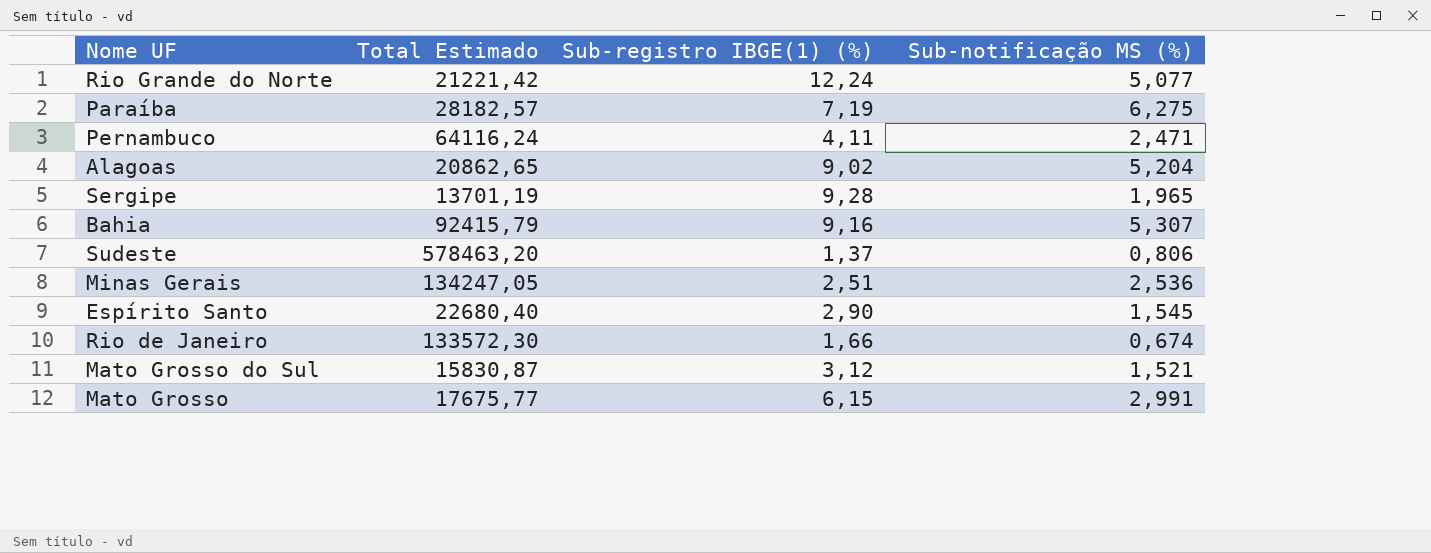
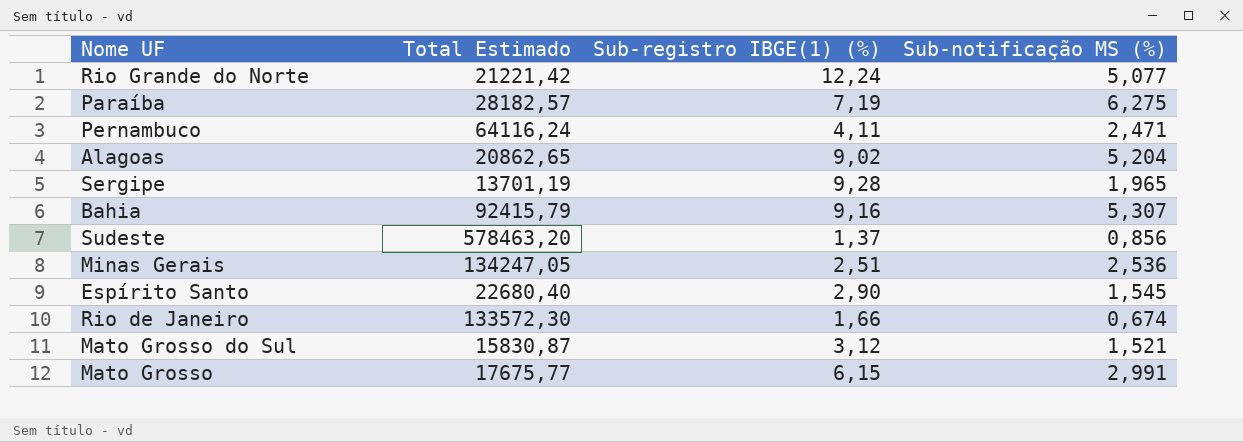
Sudeste | Sub-notificação MS (%): 0,806 -> 0,856

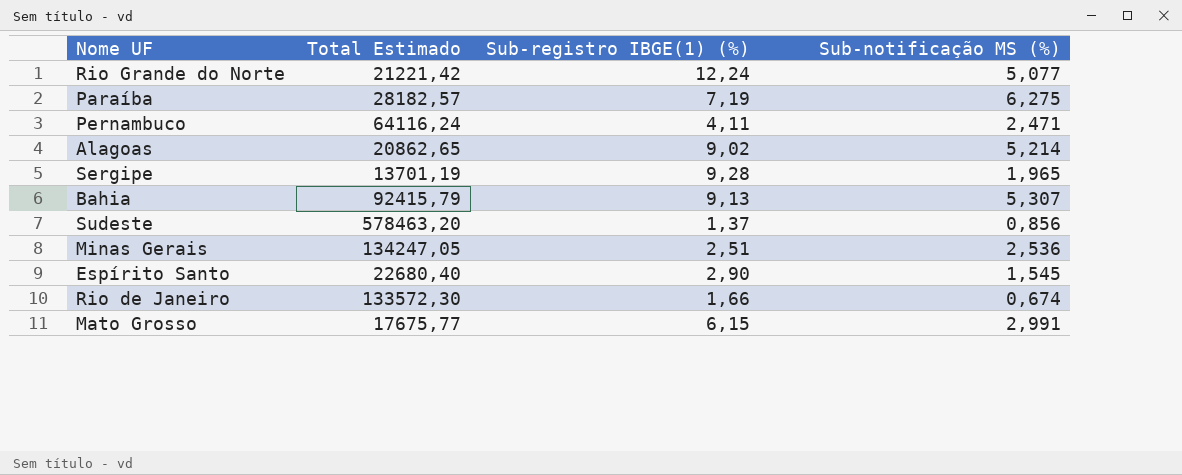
row Mato Grosso do Sul: 15830,87 | 3,12 | 1,521 -> none
Alagoas | Sub-notificação MS (%): 5,204 -> 5,214
Bahia | Sub-registro IBGE(1) (%): 9,16 -> 9,13

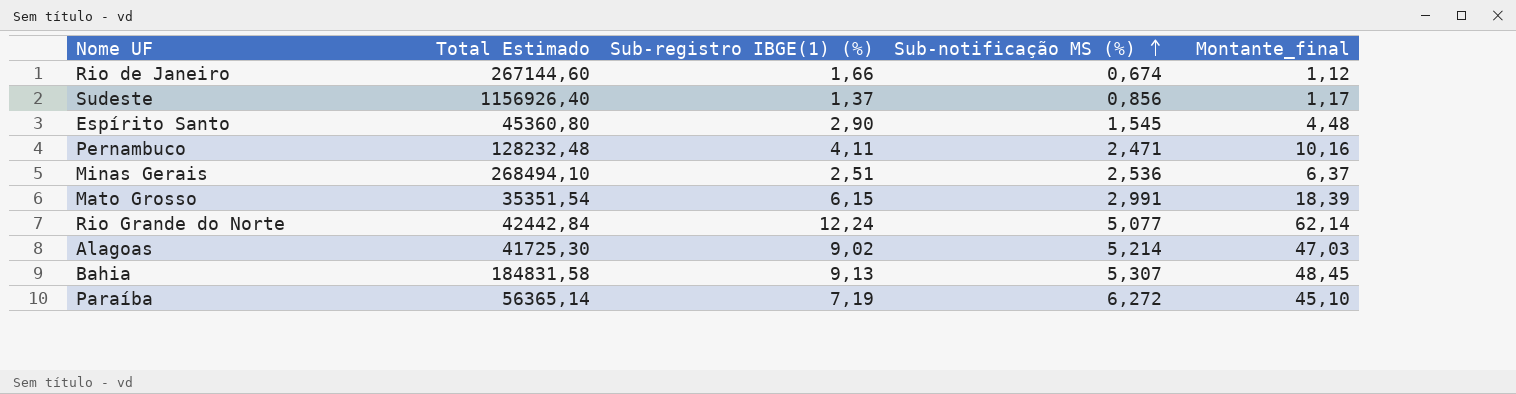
row order: none -> Sub-notificação MS (%) ascending
column Montante_final | formula: none -> [Sub-registro IBGE(1) (%)] * [Sub-notificação MS (%)]
row Sergipe: 13701,19 | 9,28 | 1,965 -> none
Rio de Janeiro | Total Estimado: 133572,30 -> 267144,60
Sudeste | Total Estimado: 578463,20 -> 1156926,40
Espírito Santo | Total Estimado: 22680,40 -> 45360,80
Pernambuco | Total Estimado: 64116,24 -> 128232,48
Minas Gerais | Total Estimado: 134247,05 -> 268494,10
Mato Grosso | Total Estimado: 17675,77 -> 35351,54
Rio Grande do Norte | Total Estimado: 21221,42 -> 42442,84
Alagoas | Total Estimado: 20862,65 -> 41725,30
Bahia | Total Estimado: 92415,79 -> 184831,58
Paraíba | Total Estimado: 28182,57 -> 56365,14
Paraíba | Sub-notificação MS (%): 6,275 -> 6,272

